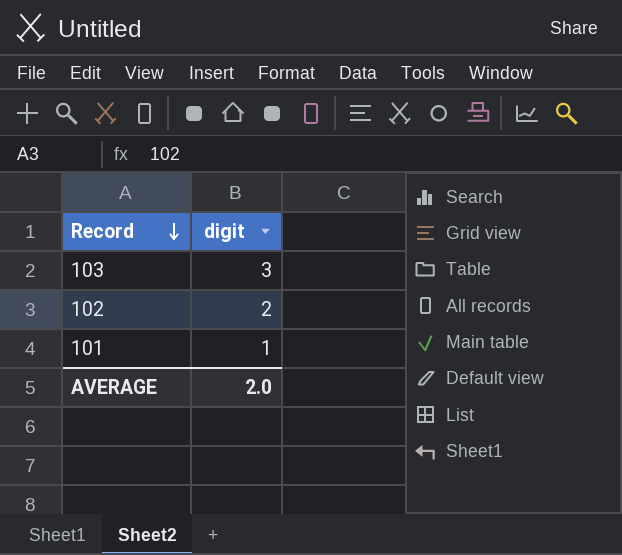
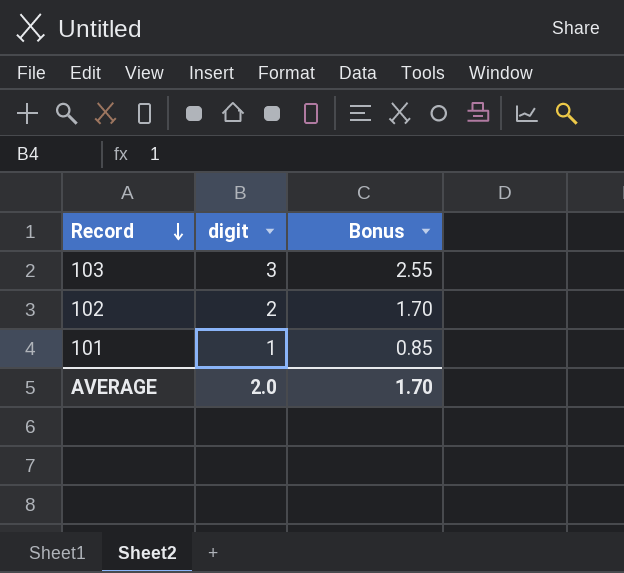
column Bonus | formula: none -> [digit] * 0.85

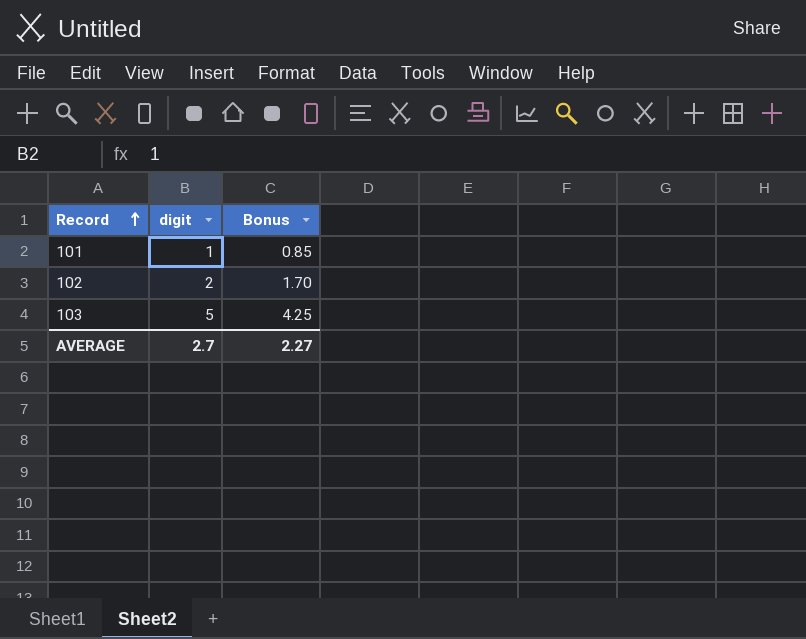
row order: Record descending -> Record ascending
103 | digit: 3 -> 5
103 | Bonus: 2.55 -> 4.25
AVERAGE | digit: 2.0 -> 2.7
AVERAGE | Bonus: 1.70 -> 2.27

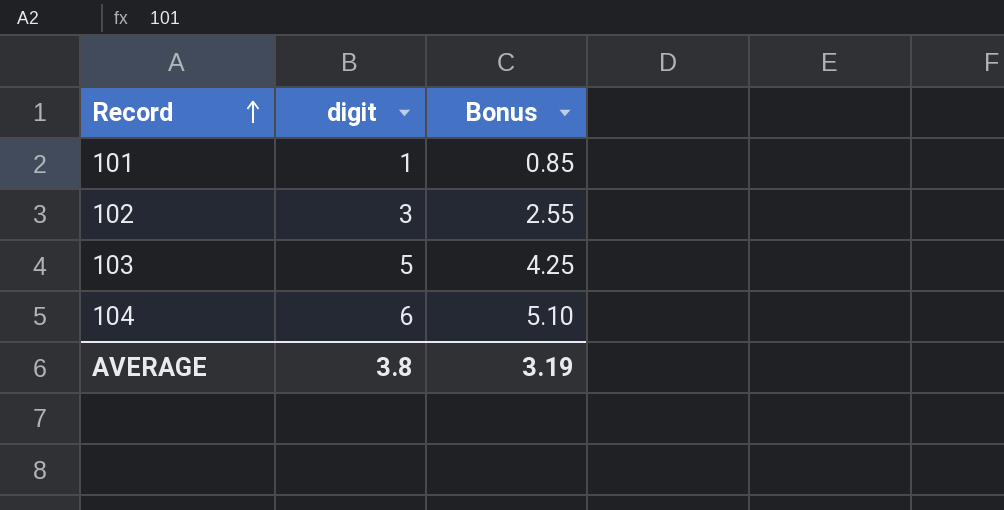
102 | digit: 2 -> 3
102 | Bonus: 1.70 -> 2.55
row 104: none -> 6 | 5.10
AVERAGE | digit: 2.7 -> 3.8
AVERAGE | Bonus: 2.27 -> 3.19

